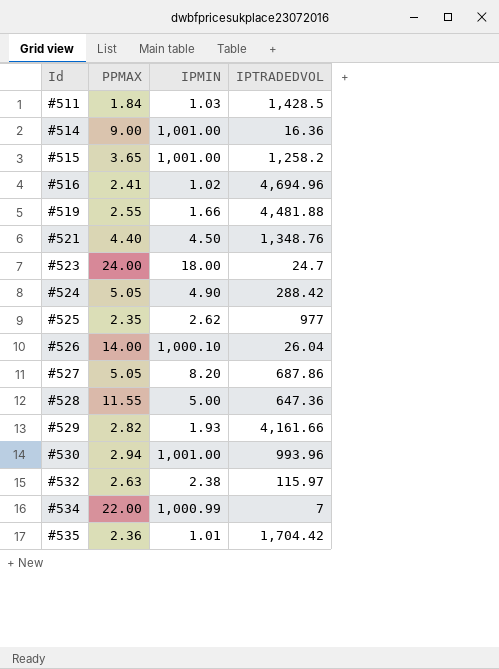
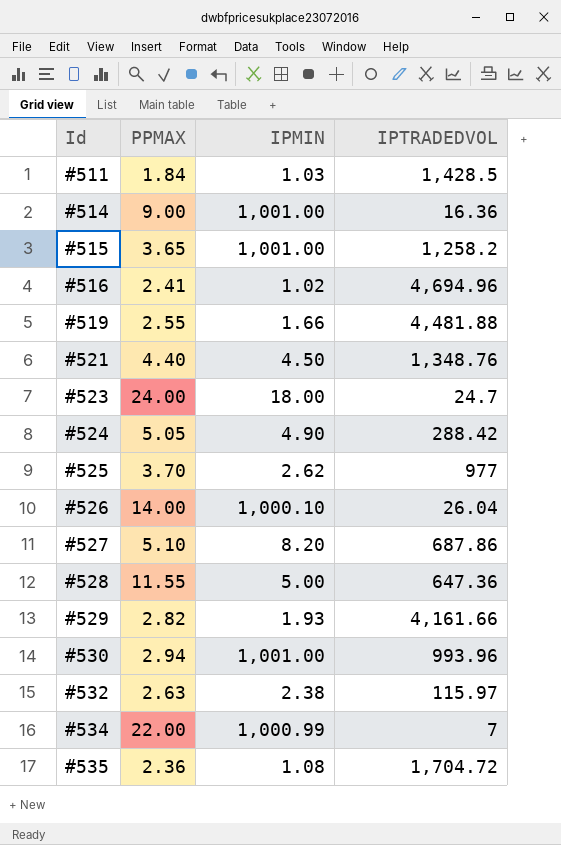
#525 | PPMAX: 2.35 -> 3.70
#527 | PPMAX: 5.05 -> 5.10
#535 | IPMIN: 1.01 -> 1.08
#535 | IPTRADEDVOL: 1,704.42 -> 1,704.72

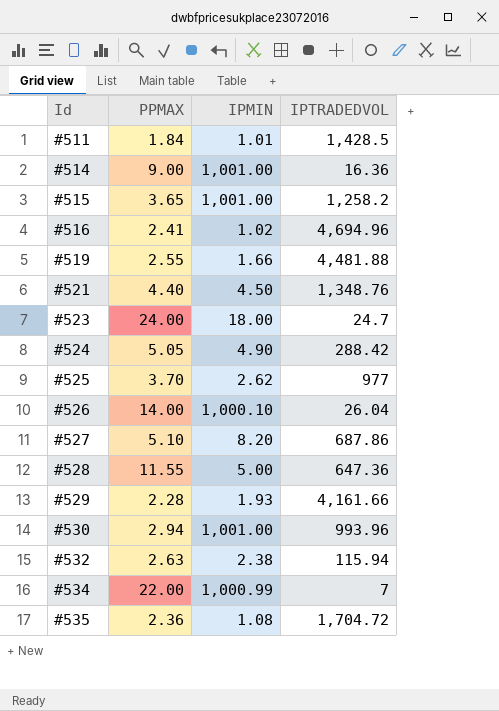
#511 | IPMIN: 1.03 -> 1.01
#529 | PPMAX: 2.82 -> 2.28
#532 | IPTRADEDVOL: 115.97 -> 115.94

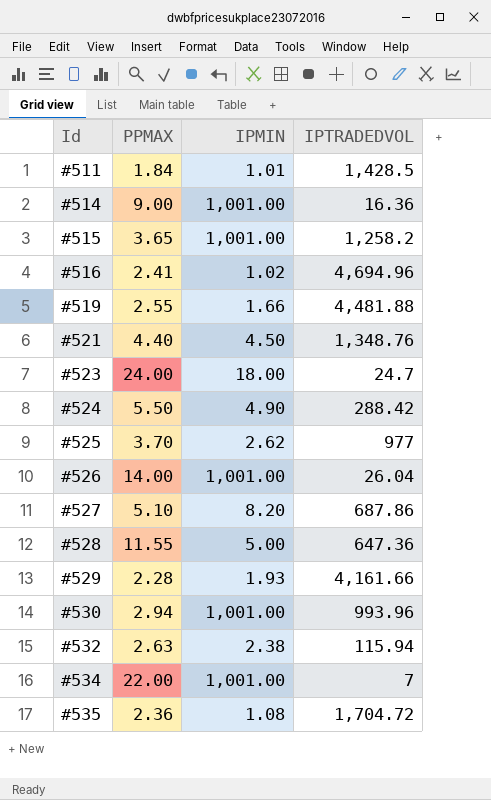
#524 | PPMAX: 5.05 -> 5.50
#526 | IPMIN: 1,000.10 -> 1,001.00
#534 | IPMIN: 1,000.99 -> 1,001.00

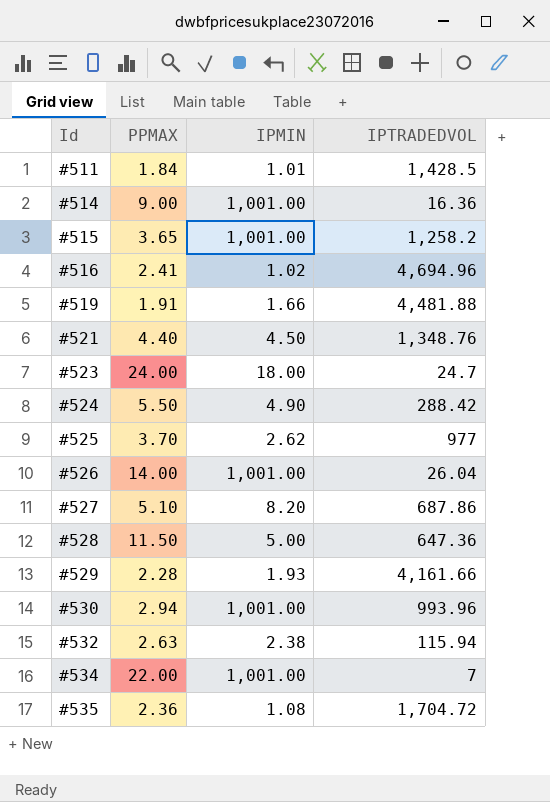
#519 | PPMAX: 2.55 -> 1.91
#528 | PPMAX: 11.55 -> 11.50

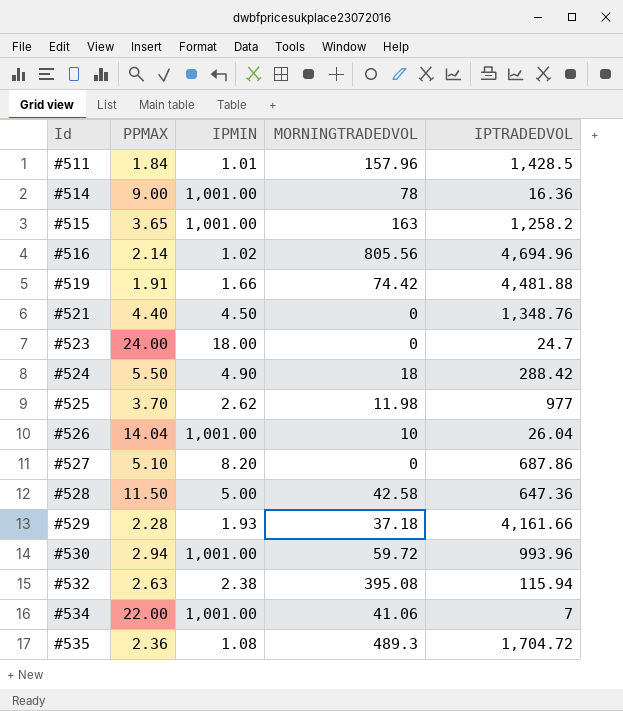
column MORNINGTRADEDVOL | position: none -> 4
#516 | PPMAX: 2.41 -> 2.14
#526 | PPMAX: 14.00 -> 14.04

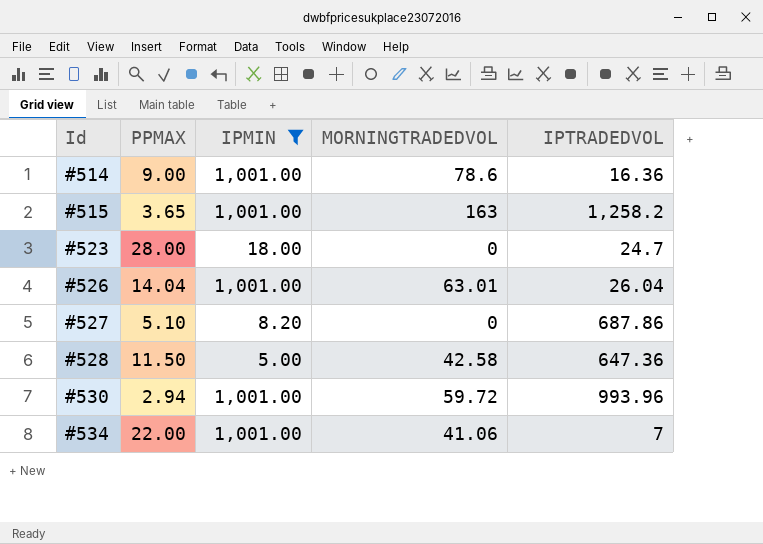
filter: none -> IPMIN >= 5.00
#514 | MORNINGTRADEDVOL: 78 -> 78.6
#523 | PPMAX: 24.00 -> 28.00
#526 | MORNINGTRADEDVOL: 10 -> 63.01

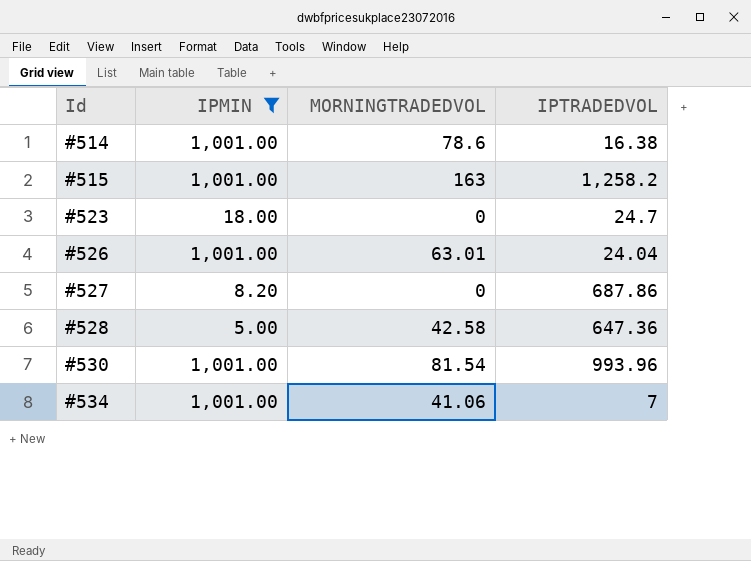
column PPMAX | position: 2 -> none
#514 | IPTRADEDVOL: 16.36 -> 16.38
#526 | IPTRADEDVOL: 26.04 -> 24.04
#530 | MORNINGTRADEDVOL: 59.72 -> 81.54

